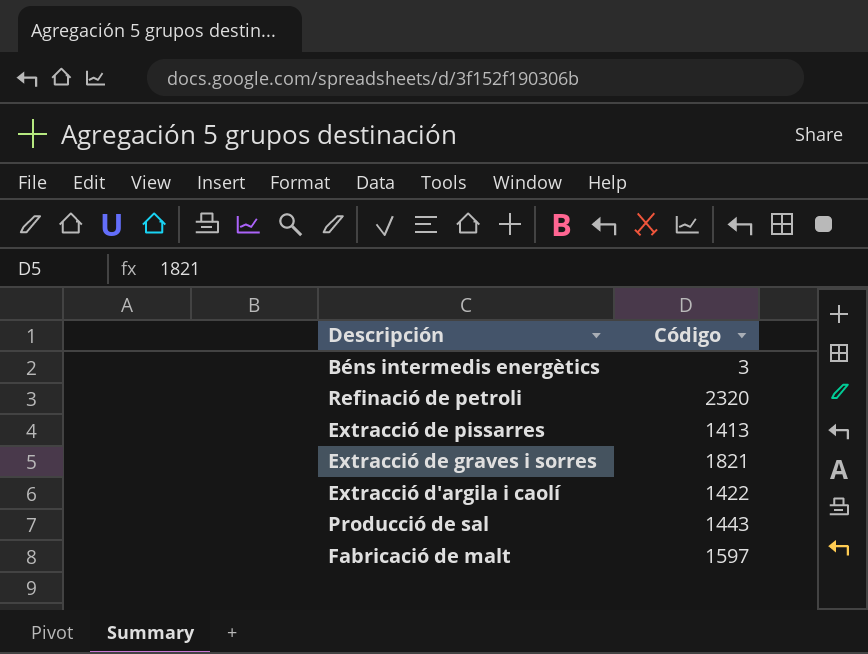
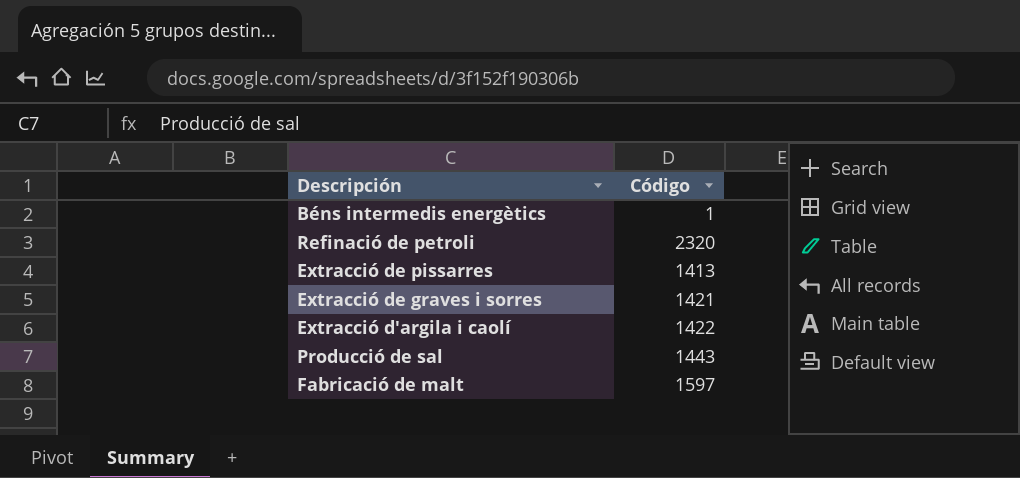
Béns intermedis energètics | Código: 3 -> 1
Extracció de graves i sorres | Código: 1821 -> 1421

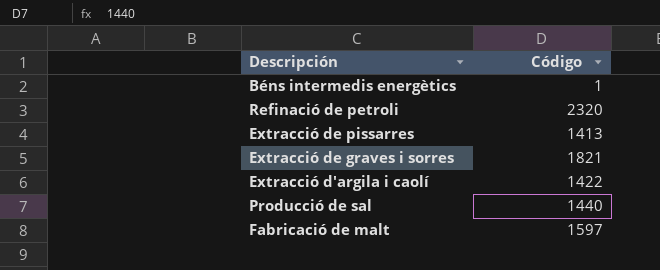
Extracció de graves i sorres | Código: 1421 -> 1821
Producció de sal | Código: 1443 -> 1440

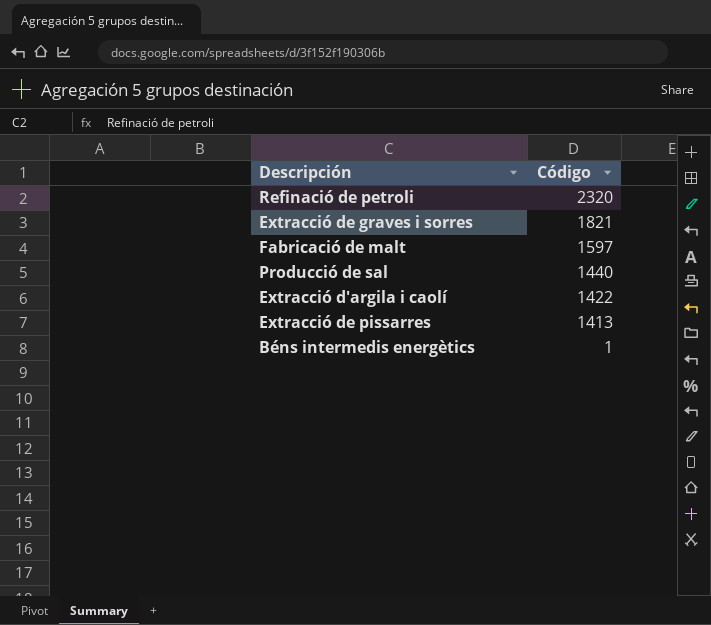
row order: none -> Código descending

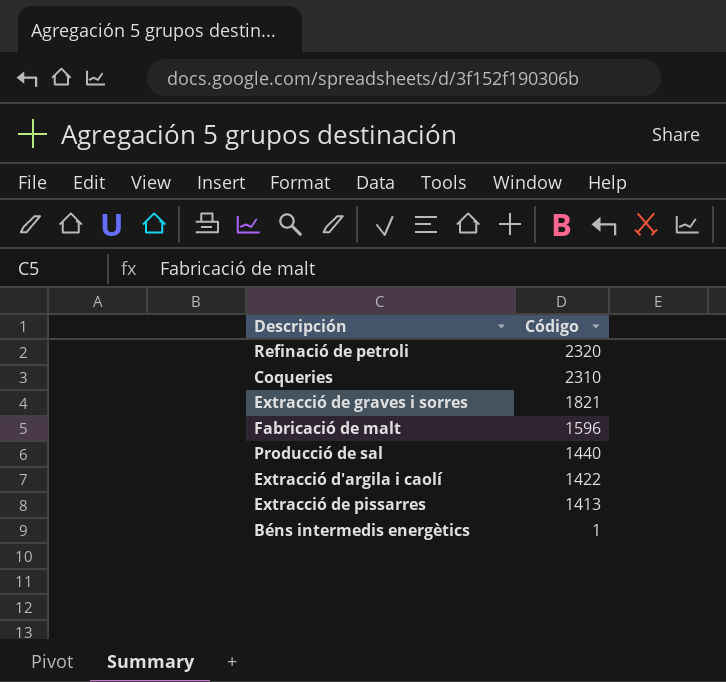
row Coqueries: none -> 2310
Fabricació de malt | Código: 1597 -> 1596

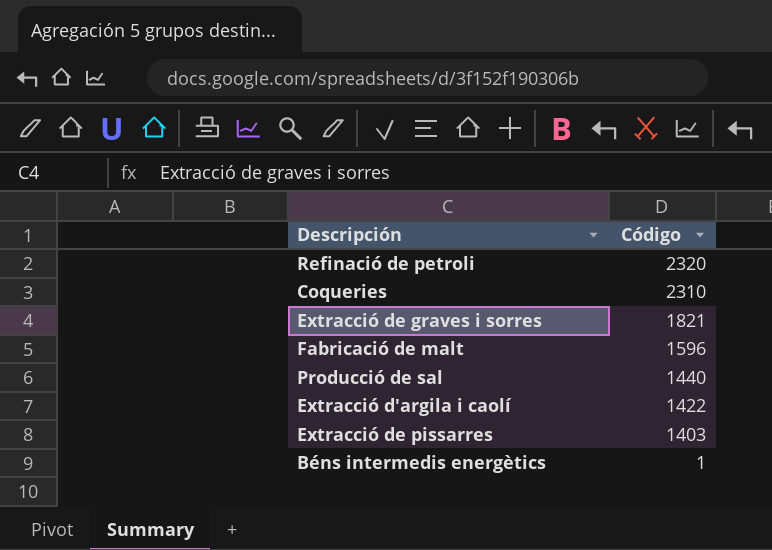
Extracció de pissarres | Código: 1413 -> 1403

